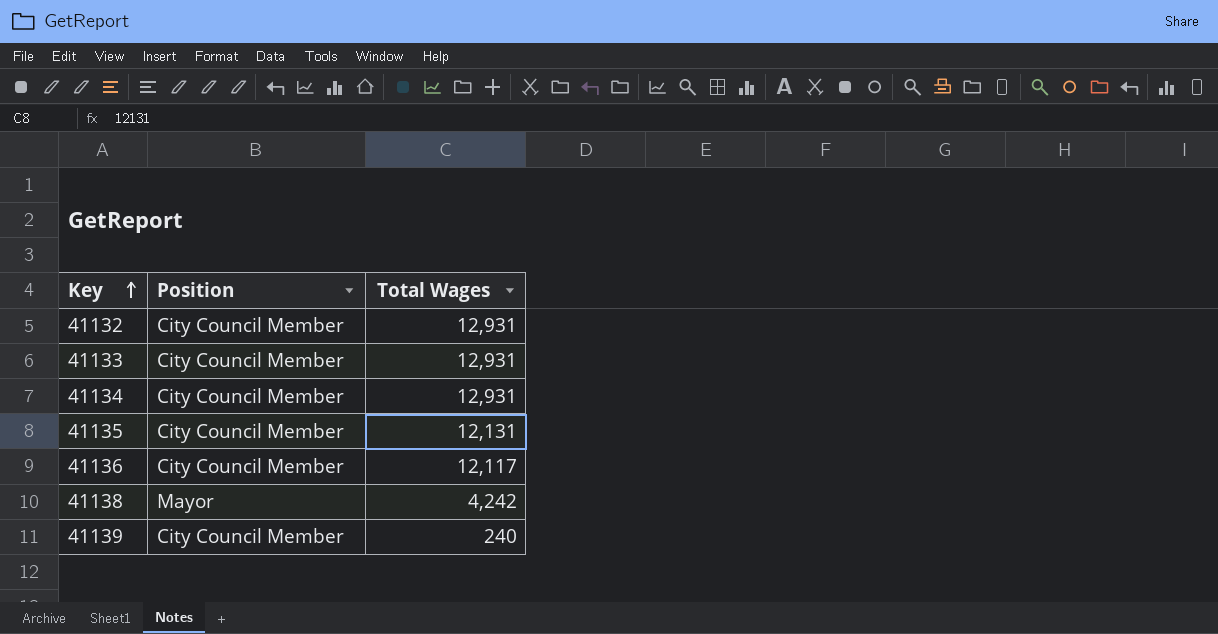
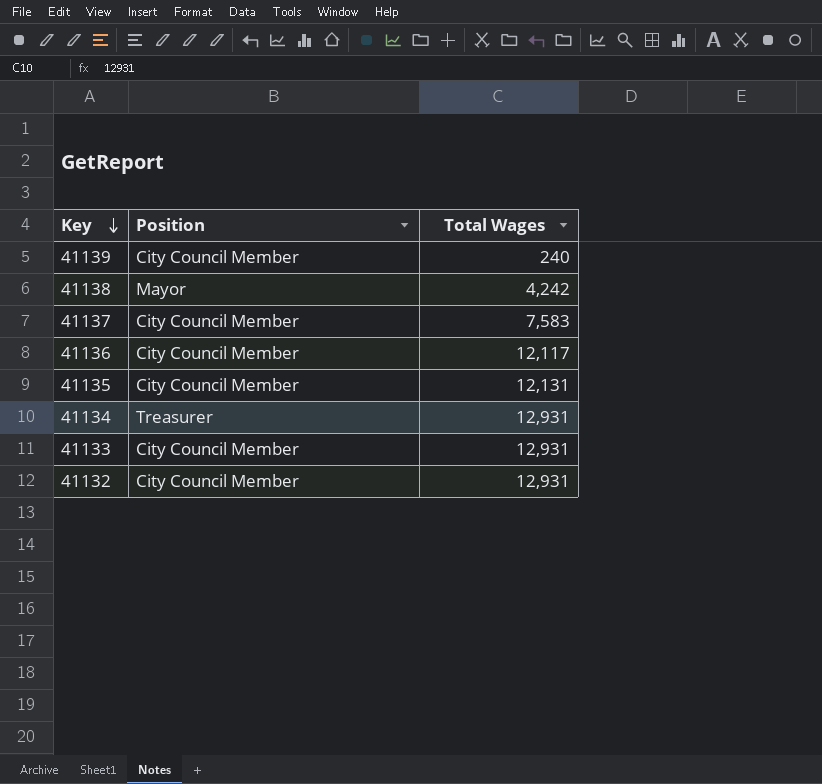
row order: Key ascending -> Key descending
row 41137: none -> City Council Member | 7,583
41134 | Position: City Council Member -> Treasurer

